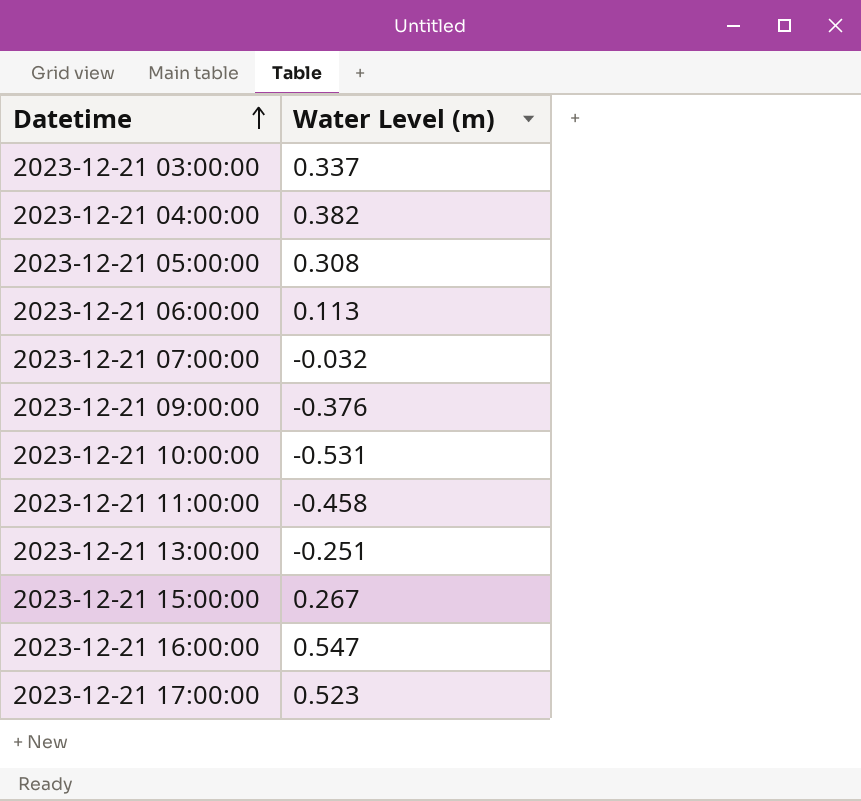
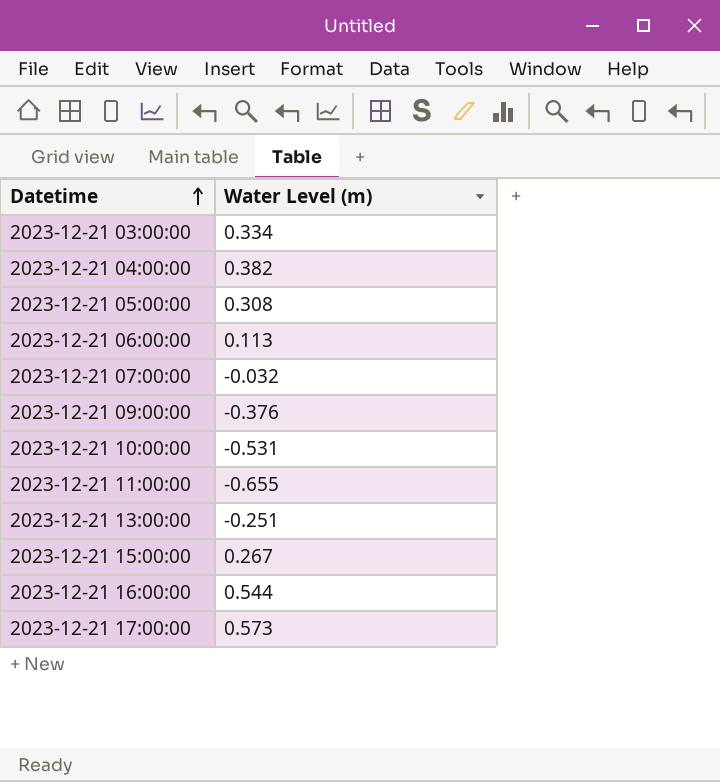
2023-12-21 03:00:00 | Water Level (m): 0.337 -> 0.334
2023-12-21 11:00:00 | Water Level (m): -0.458 -> -0.655
2023-12-21 16:00:00 | Water Level (m): 0.547 -> 0.544
2023-12-21 17:00:00 | Water Level (m): 0.523 -> 0.573

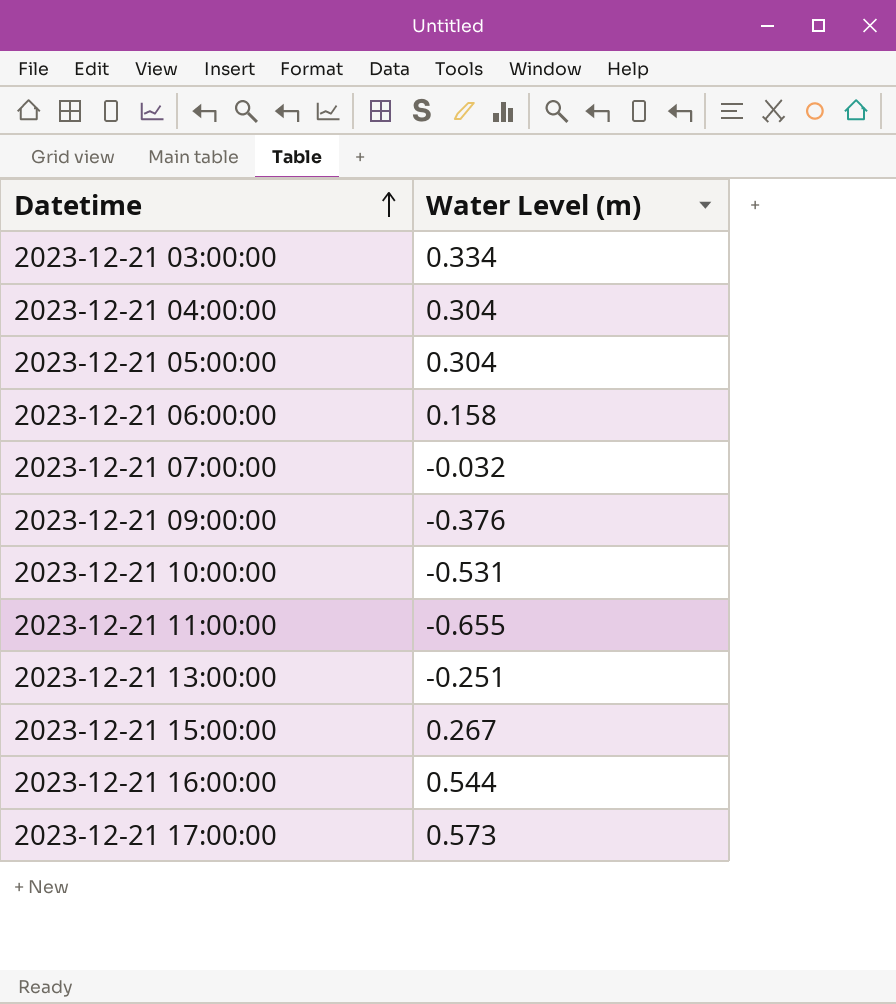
2023-12-21 04:00:00 | Water Level (m): 0.382 -> 0.304
2023-12-21 05:00:00 | Water Level (m): 0.308 -> 0.304
2023-12-21 06:00:00 | Water Level (m): 0.113 -> 0.158

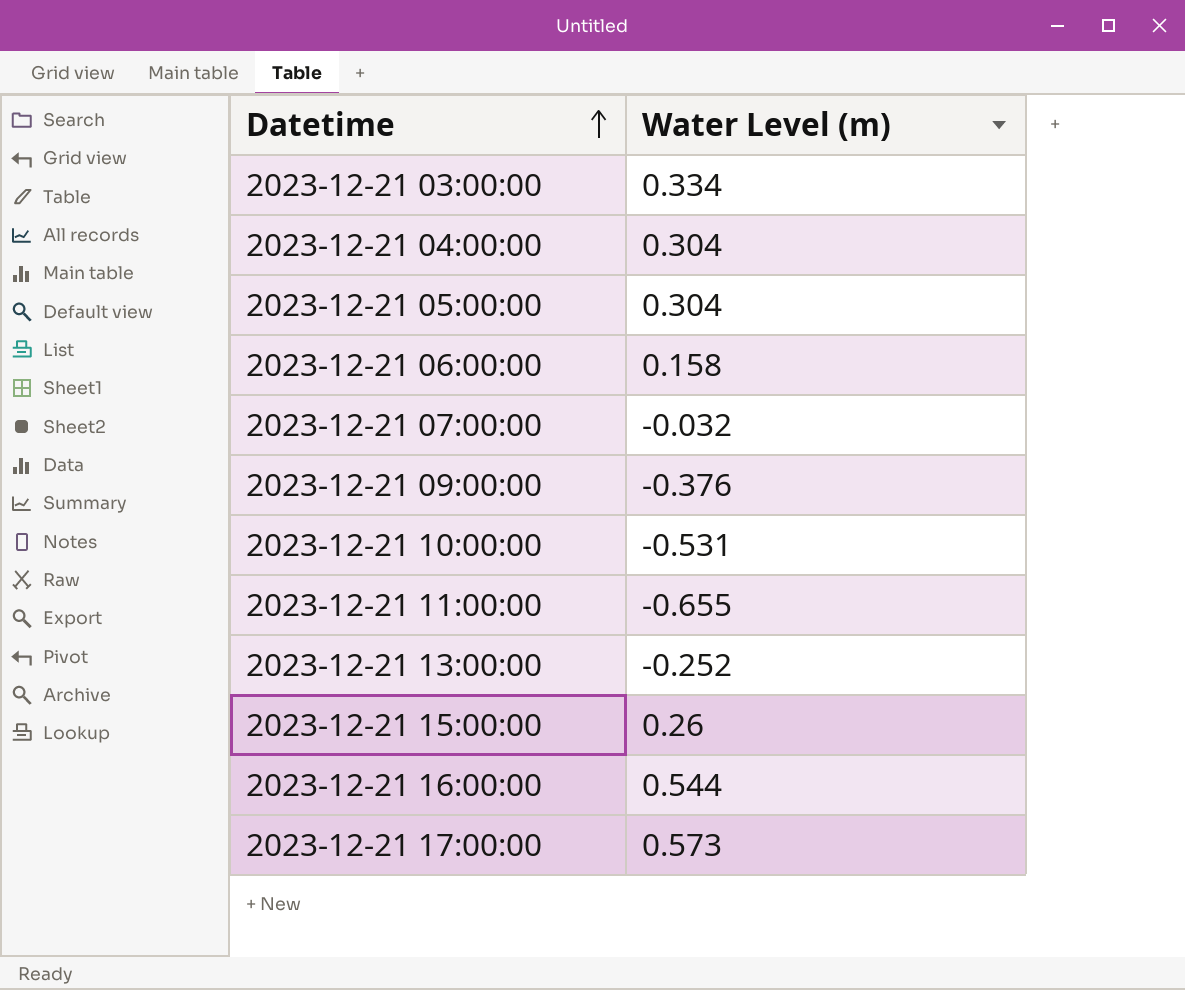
2023-12-21 13:00:00 | Water Level (m): -0.251 -> -0.252
2023-12-21 15:00:00 | Water Level (m): 0.267 -> 0.26

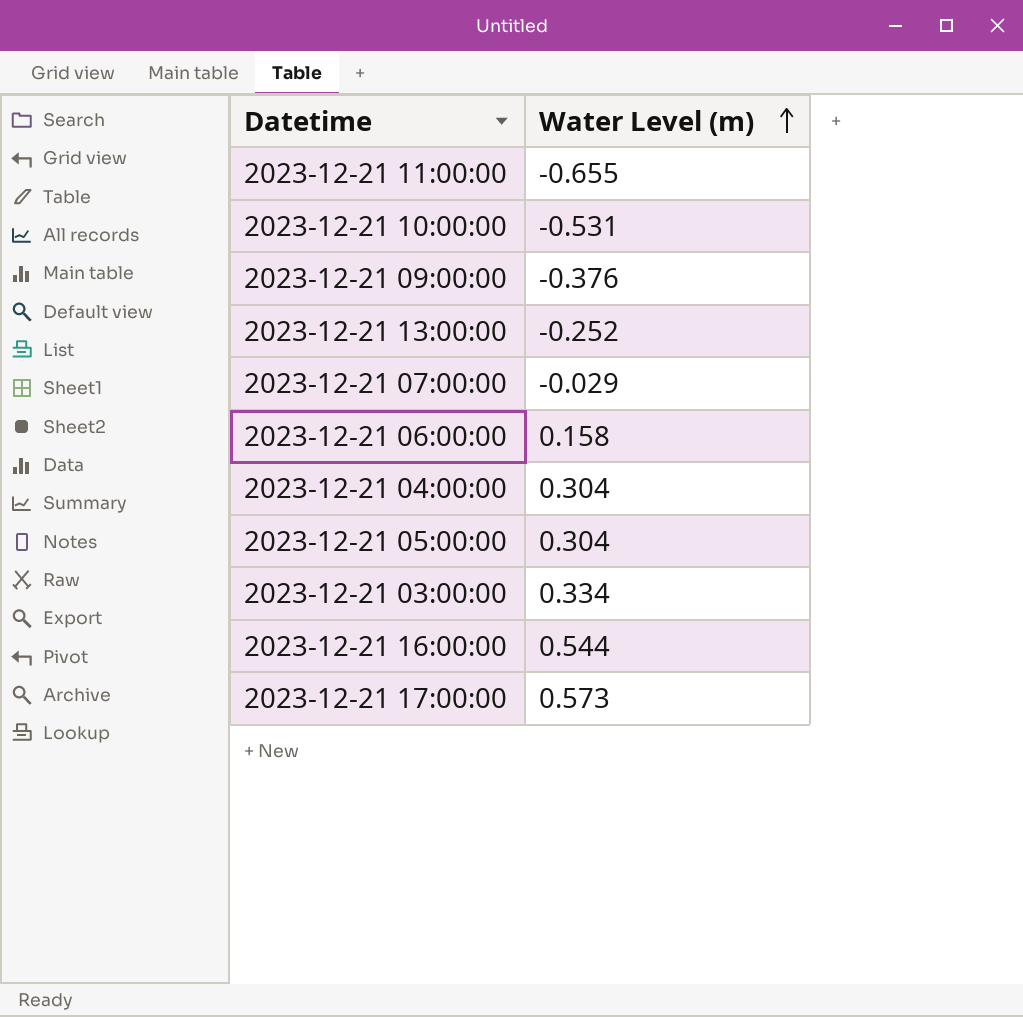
row order: Datetime ascending -> Water Level (m) ascending
row 2023-12-21 15:00:00: 0.26 -> none
2023-12-21 07:00:00 | Water Level (m): -0.032 -> -0.029

